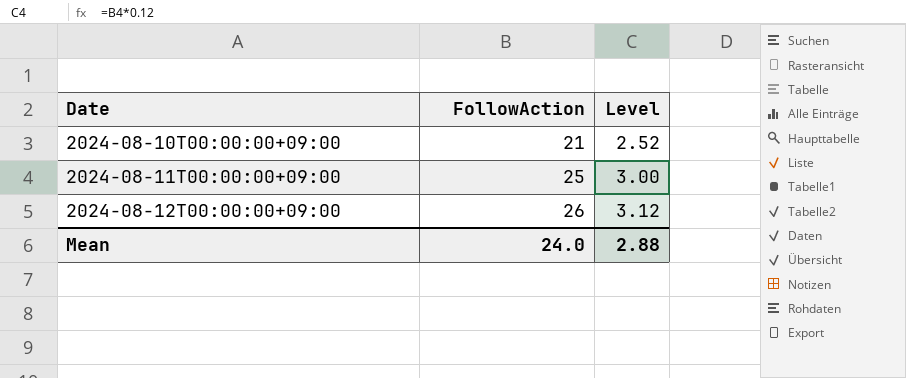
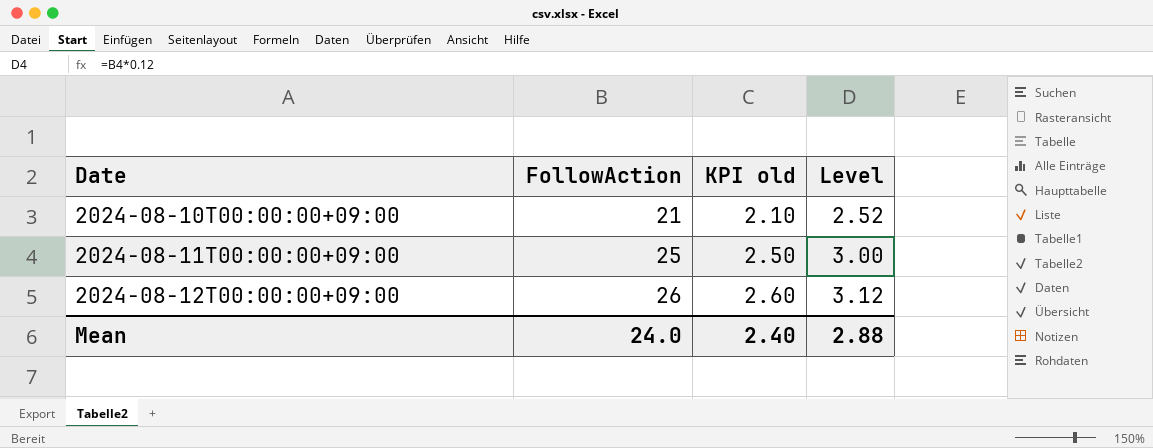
column KPI old | formula: none -> [FollowAction] * 0.1

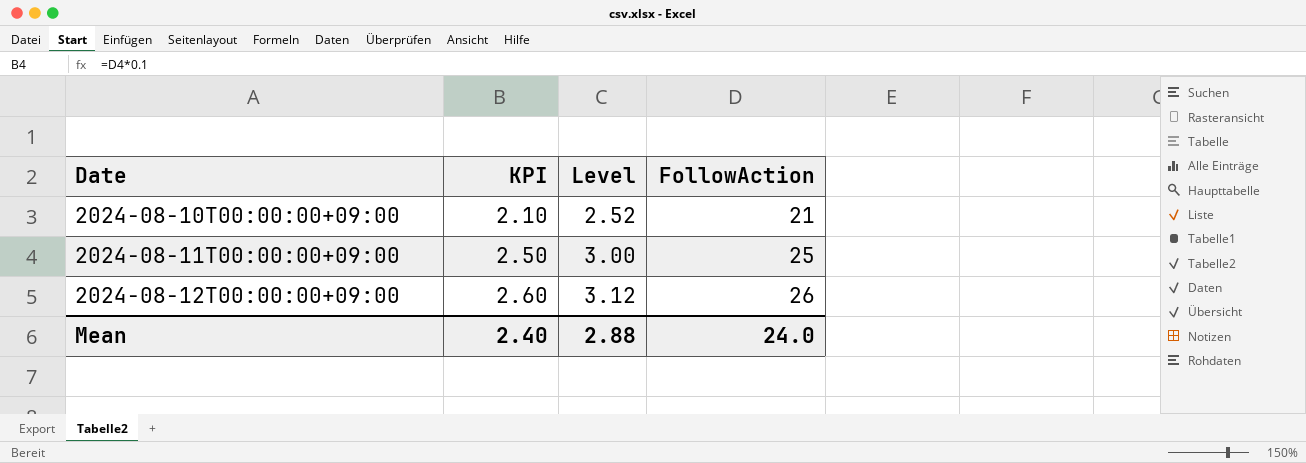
column name: KPI old -> KPI
column FollowAction | position: 2 -> 4

